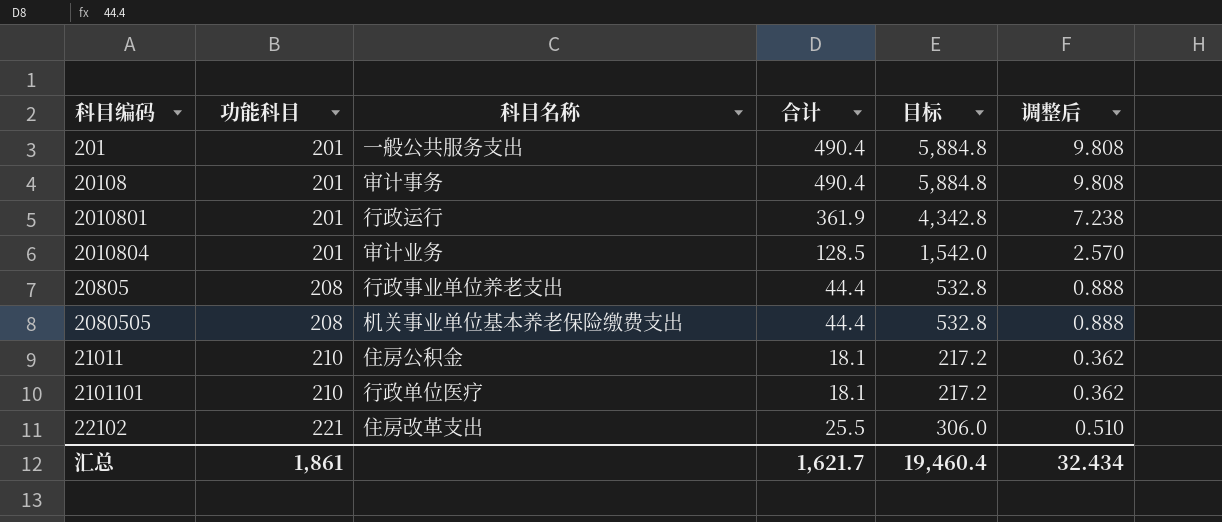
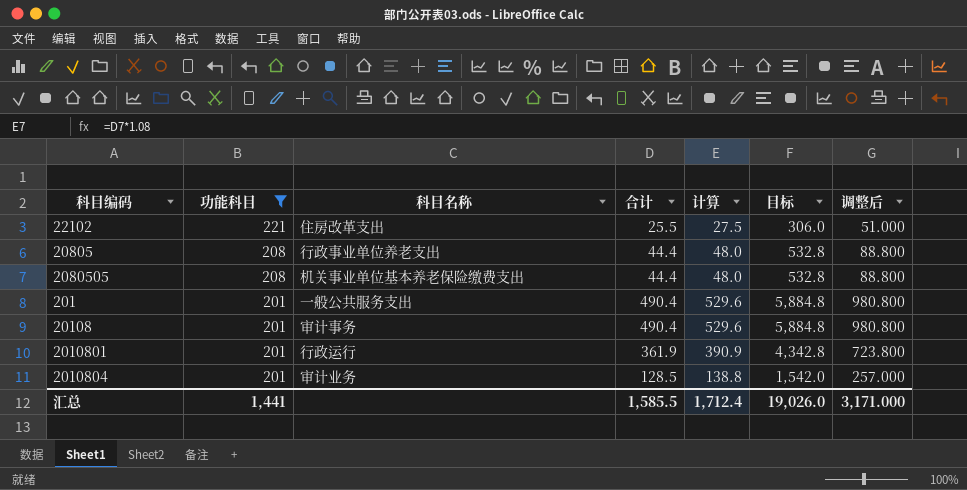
filter: none -> 功能科目 != 210
row order: 功能科目 ascending -> 功能科目 descending
column 计算 | formula: none -> [合计] * 1.08
column 调整后 | formula: [合计] * 0.02 -> [合计] * 2
汇总 | 功能科目: 1,861 -> 1,441
汇总 | 合计: 1,621.7 -> 1,585.5
汇总 | 目标: 19,460.4 -> 19,026.0
汇总 | 调整后: 32.434 -> 3,171.000

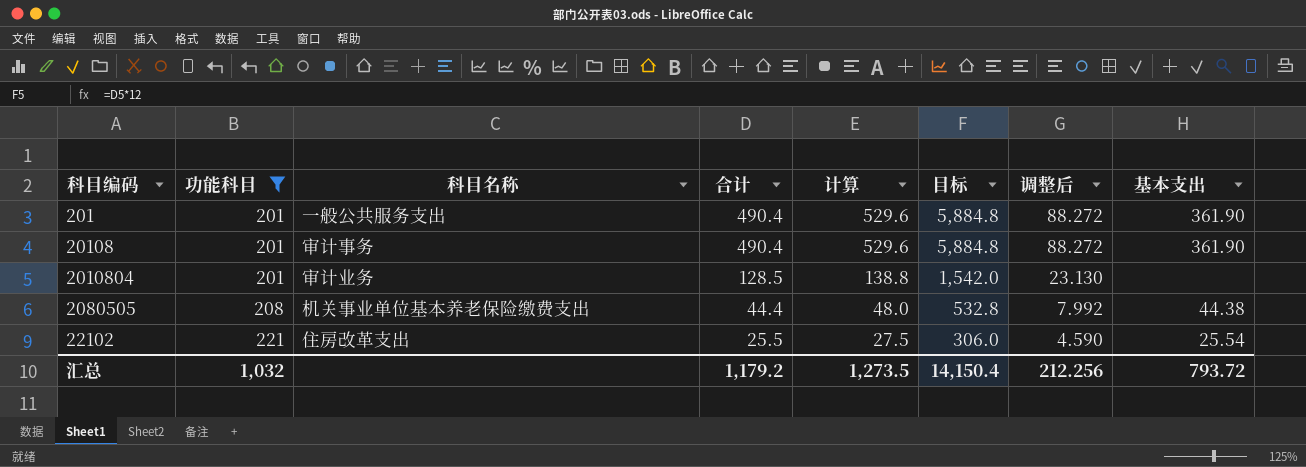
row order: 功能科目 descending -> 功能科目 ascending
column 调整后 | formula: [合计] * 2 -> [合计] * 0.18
column 基本支出 | position: none -> 8
row 20805: 208 | 行政事业单位养老支出 | 44.4 | 48.0 | 532.8 | 88.800 -> none
row 2010801: 201 | 行政运行 | 361.9 | 390.9 | 4,342.8 | 723.800 -> none
汇总 | 功能科目: 1,441 -> 1,032
汇总 | 合计: 1,585.5 -> 1,179.2
汇总 | 计算: 1,712.4 -> 1,273.5
汇总 | 目标: 19,026.0 -> 14,150.4
汇总 | 调整后: 3,171.000 -> 212.256

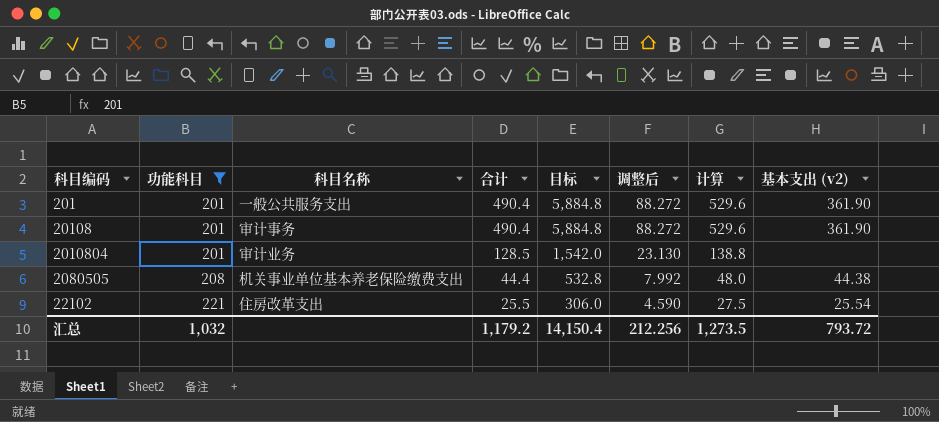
column 计算 | position: 5 -> 7
column name: 基本支出 -> 基本支出 (v2)

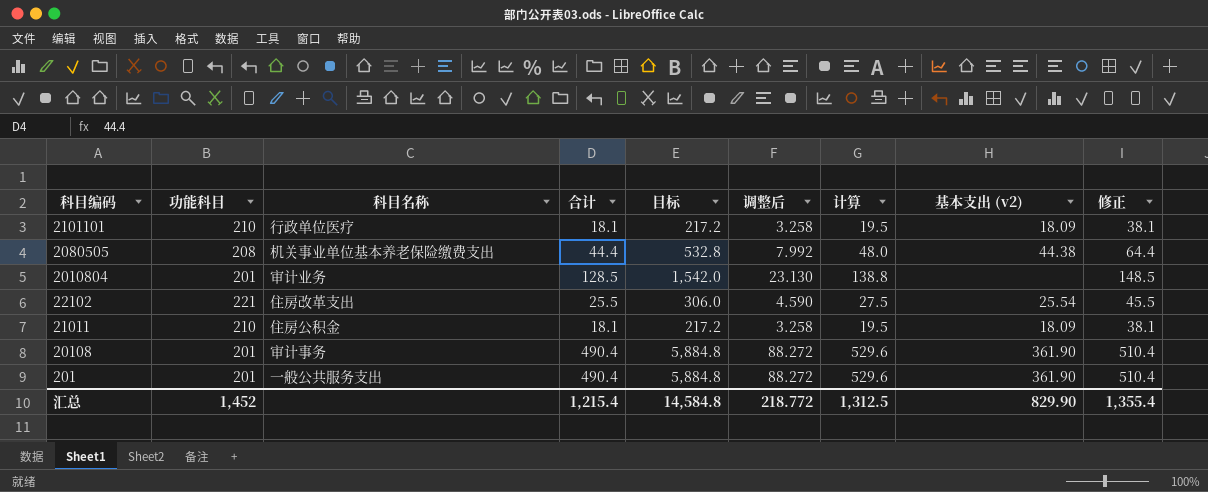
filter: 功能科目 != 210 -> none
row order: 功能科目 ascending -> 科目编码 descending
column 修正 | formula: none -> [合计] + 20
汇总 | 功能科目: 1,032 -> 1,452
汇总 | 合计: 1,179.2 -> 1,215.4
汇总 | 目标: 14,150.4 -> 14,584.8
汇总 | 调整后: 212.256 -> 218.772
汇总 | 计算: 1,273.5 -> 1,312.5
汇总 | 基本支出 (v2): 793.72 -> 829.90

